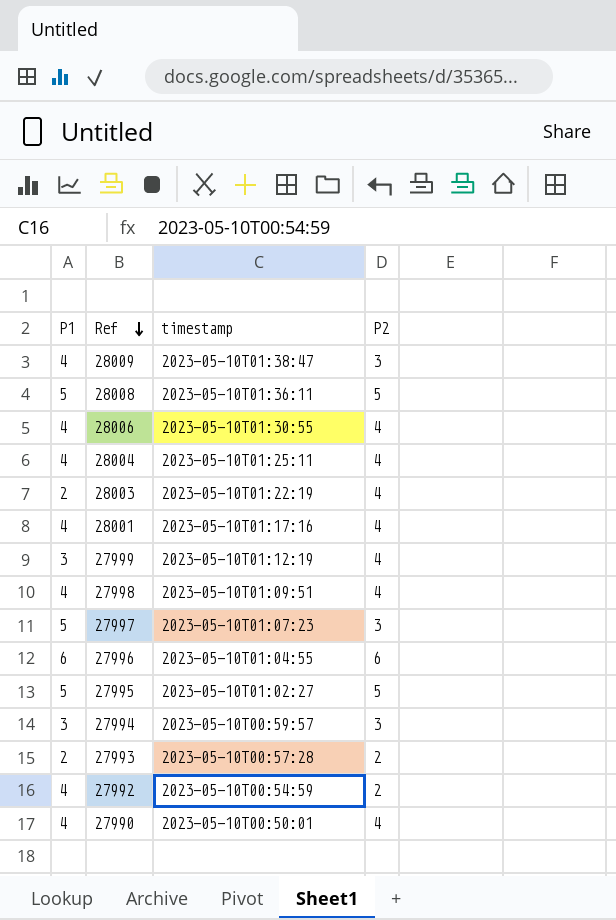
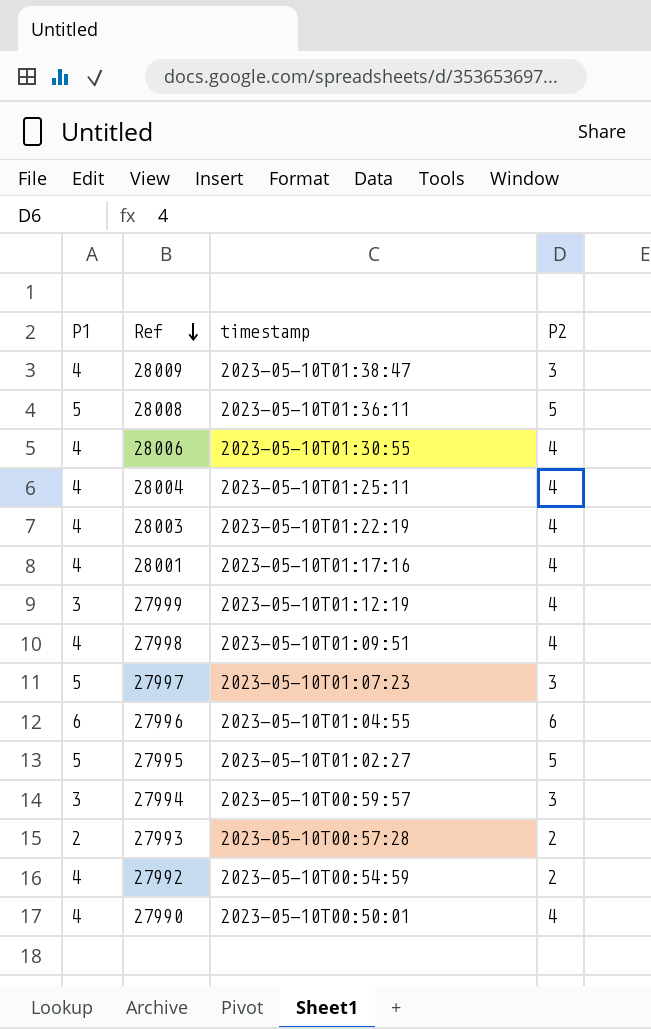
28003 | P1: 2 -> 4

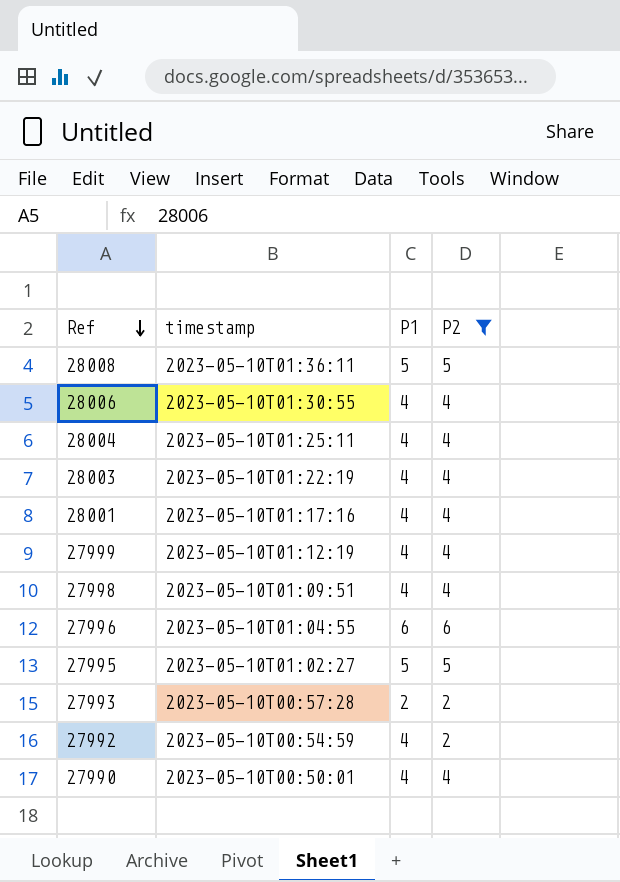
filter: none -> P2 != 3
column P1 | position: 1 -> 3
27999 | P1: 3 -> 4

